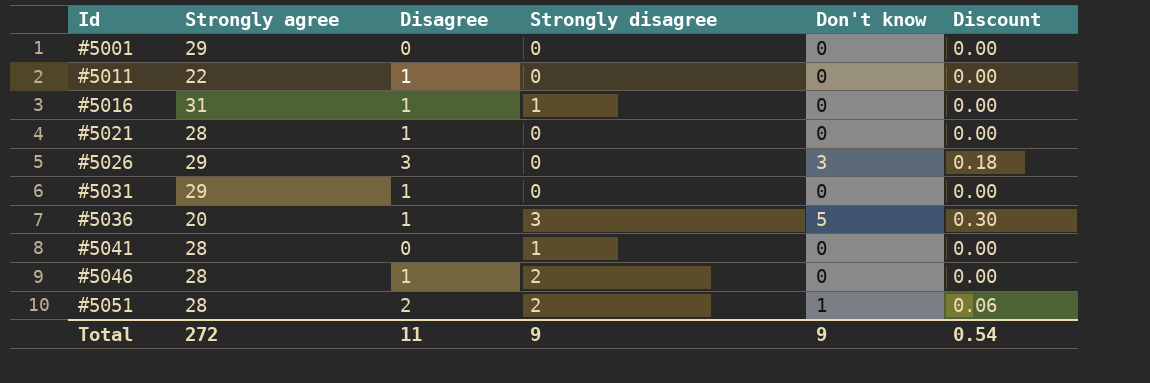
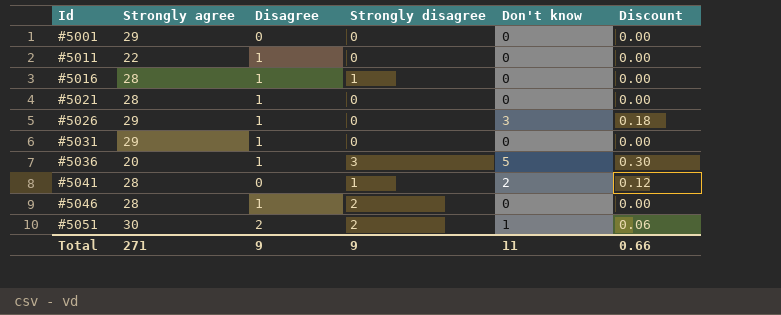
#5016 | Strongly agree: 31 -> 28
#5026 | Disagree: 3 -> 1
#5041 | Don't know: 0 -> 2
#5041 | Discount: 0.00 -> 0.12
#5051 | Strongly agree: 28 -> 30
Total | Strongly agree: 272 -> 271
Total | Disagree: 11 -> 9
Total | Don't know: 9 -> 11
Total | Discount: 0.54 -> 0.66

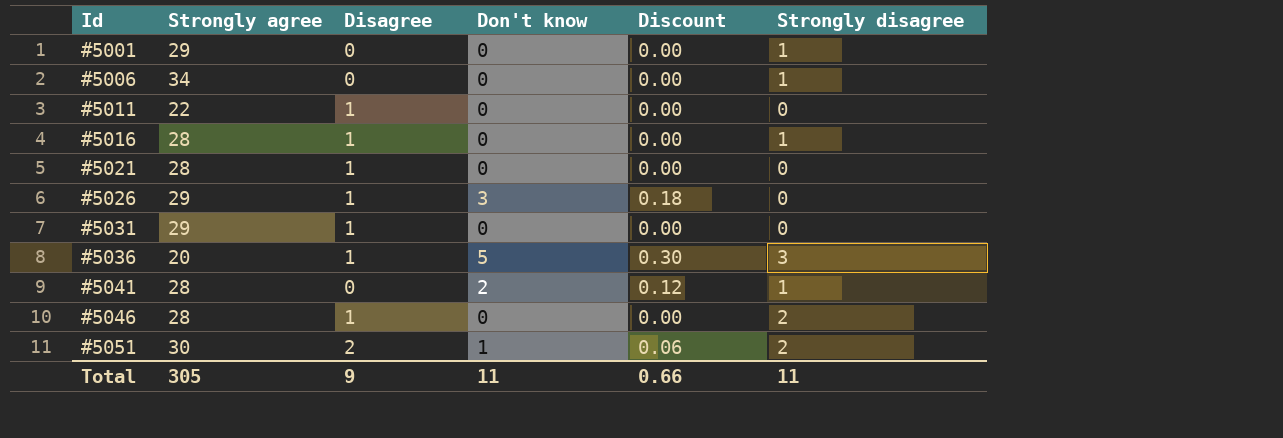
column Strongly disagree | position: 4 -> 6
#5001 | Strongly disagree: 0 -> 1
row #5006: none -> 34 | 0 | 0 | 0.00 | 1
Total | Strongly agree: 271 -> 305
Total | Strongly disagree: 9 -> 11

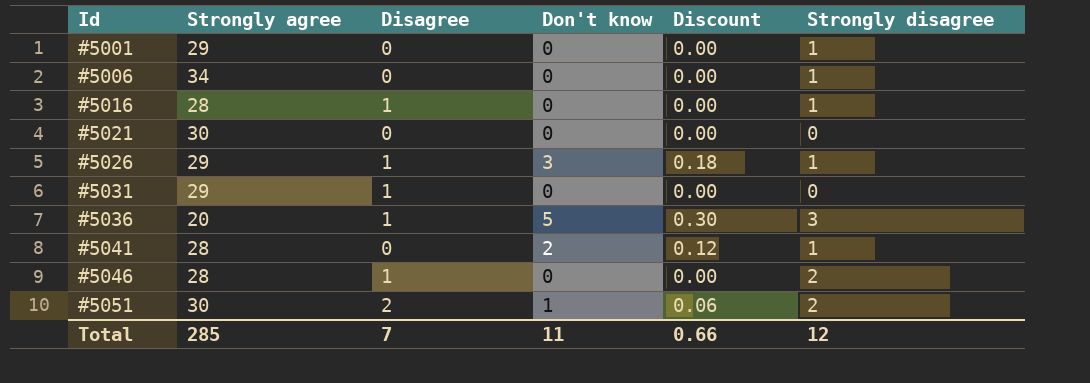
row #5011: 22 | 1 | 0 | 0.00 | 0 -> none
#5021 | Strongly agree: 28 -> 30
#5021 | Disagree: 1 -> 0
#5026 | Strongly disagree: 0 -> 1
Total | Strongly agree: 305 -> 285
Total | Disagree: 9 -> 7
Total | Strongly disagree: 11 -> 12

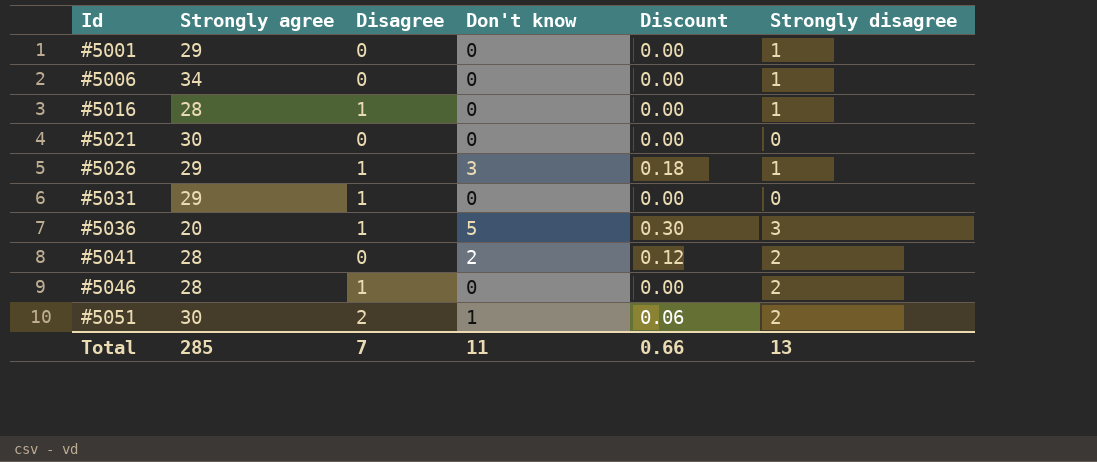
#5041 | Strongly disagree: 1 -> 2
Total | Strongly disagree: 12 -> 13

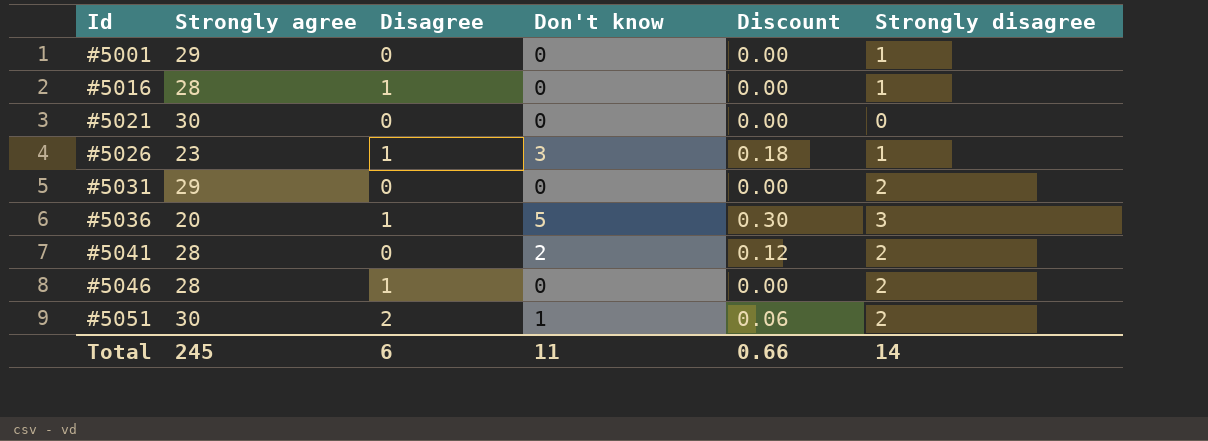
row #5006: 34 | 0 | 0 | 0.00 | 1 -> none
#5026 | Strongly agree: 29 -> 23
#5031 | Disagree: 1 -> 0
#5031 | Strongly disagree: 0 -> 2
Total | Strongly agree: 285 -> 245
Total | Disagree: 7 -> 6
Total | Strongly disagree: 13 -> 14

